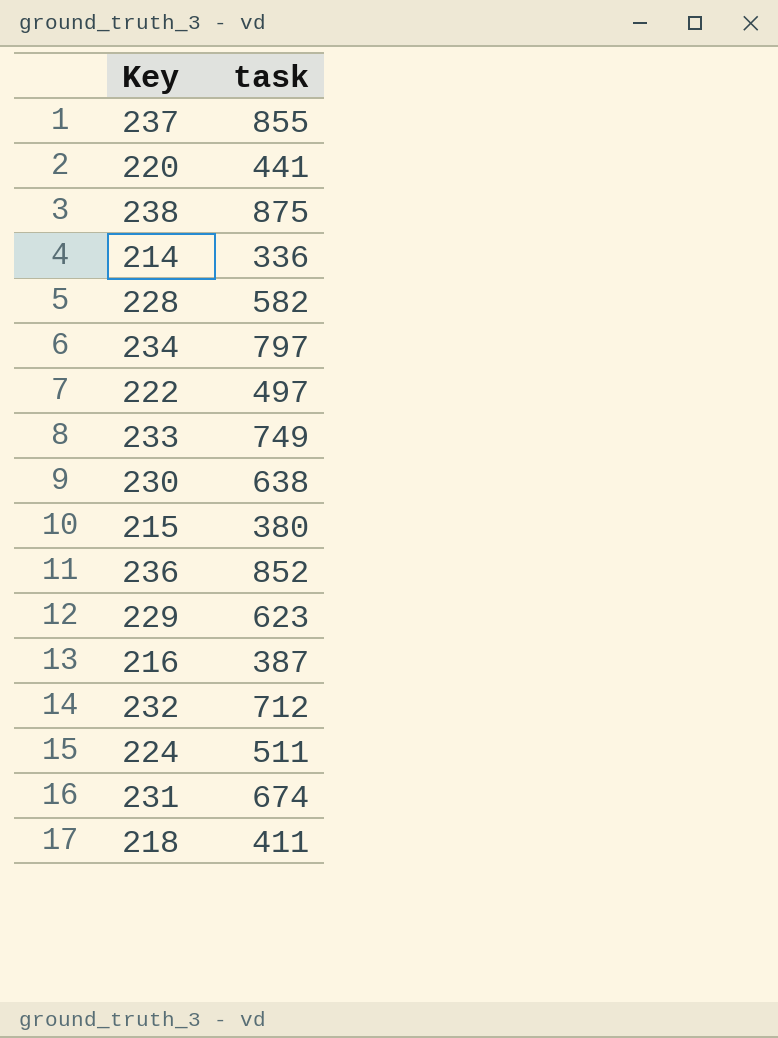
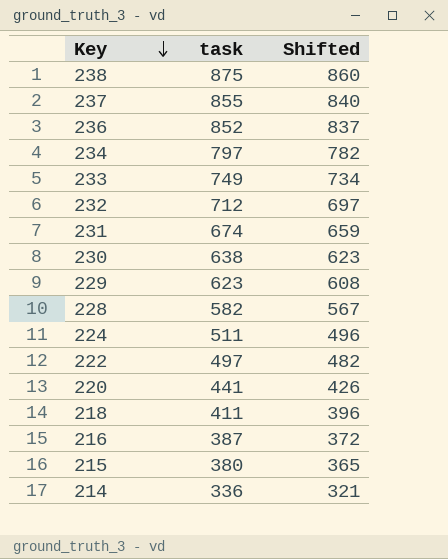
row order: none -> Key descending
column Shifted | formula: none -> [task] - 15

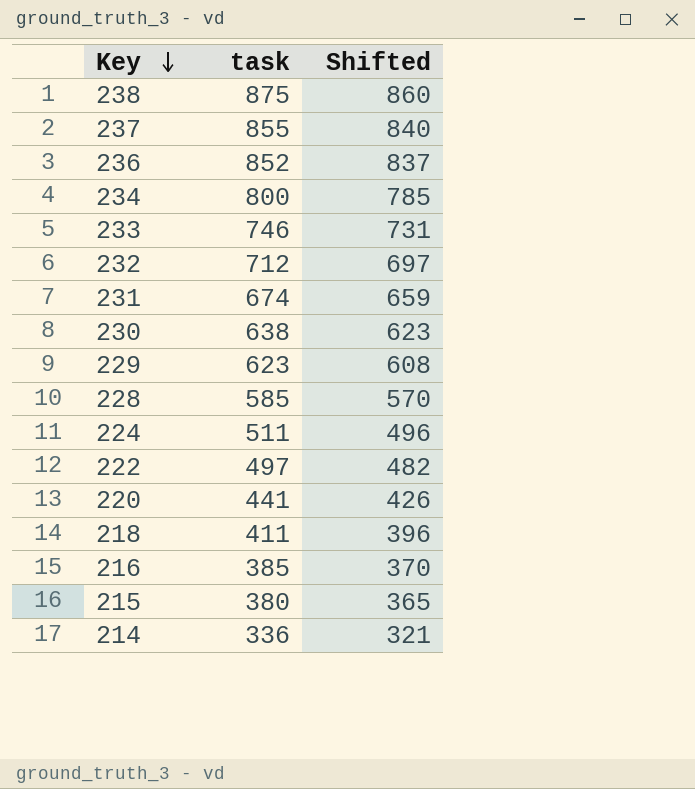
234 | task: 797 -> 800
234 | Shifted: 782 -> 785
233 | task: 749 -> 746
233 | Shifted: 734 -> 731
228 | task: 582 -> 585
228 | Shifted: 567 -> 570
216 | task: 387 -> 385
216 | Shifted: 372 -> 370

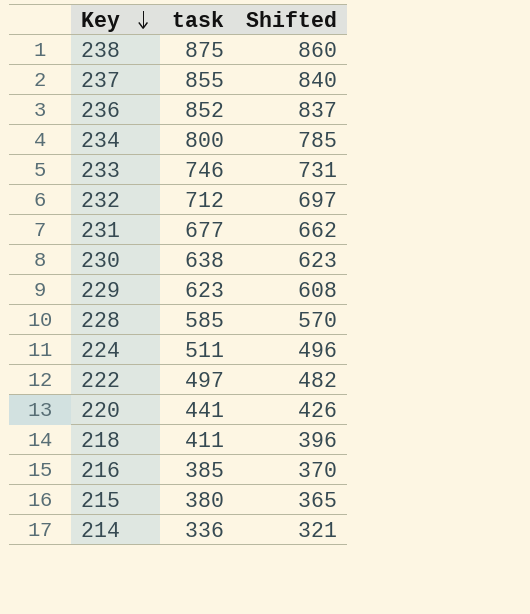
231 | task: 674 -> 677
231 | Shifted: 659 -> 662

